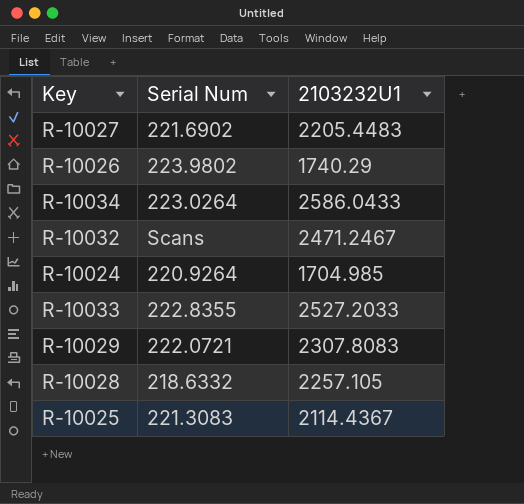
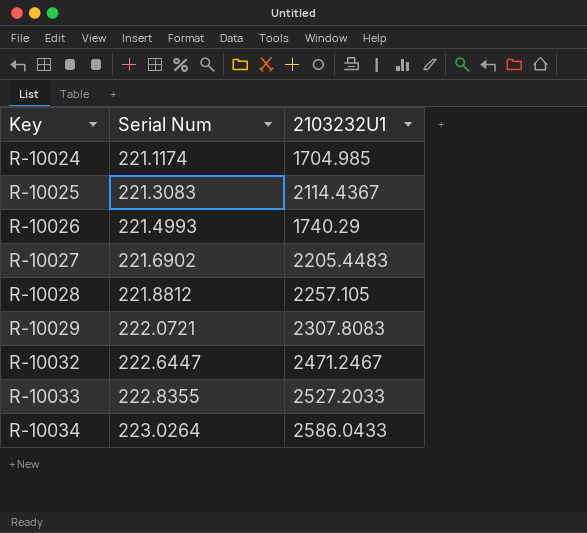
row order: none -> Key ascending
R-10024 | Serial Num: 220.9264 -> 221.1174
R-10026 | Serial Num: 223.9802 -> 221.4993
R-10028 | Serial Num: 218.6332 -> 221.8812
R-10032 | Serial Num: Scans -> 222.6447

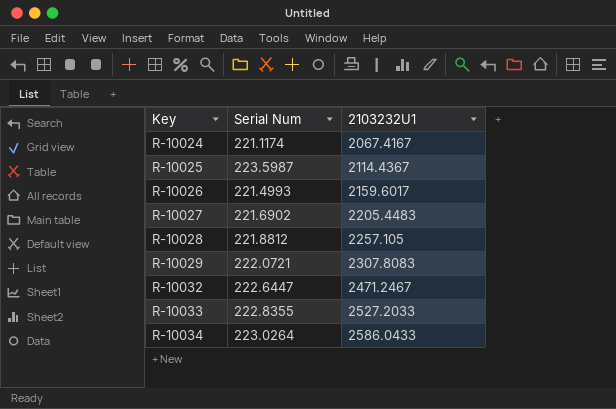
R-10024 | 2103232U1: 1704.985 -> 2067.4167
R-10025 | Serial Num: 221.3083 -> 223.5987
R-10026 | 2103232U1: 1740.29 -> 2159.6017

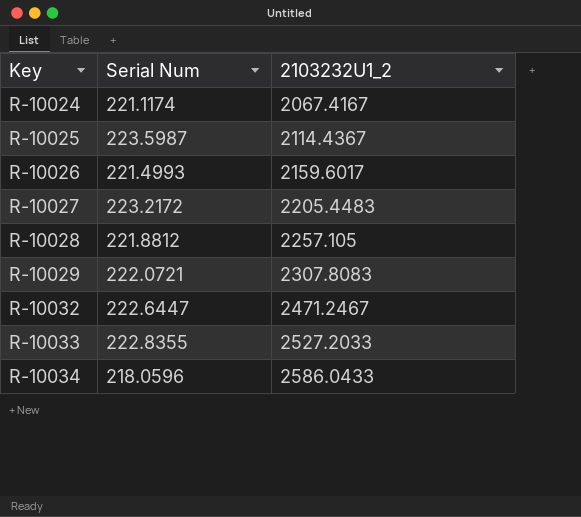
column name: 2103232U1 -> 2103232U1_2
R-10027 | Serial Num: 221.6902 -> 223.2172
R-10034 | Serial Num: 223.0264 -> 218.0596

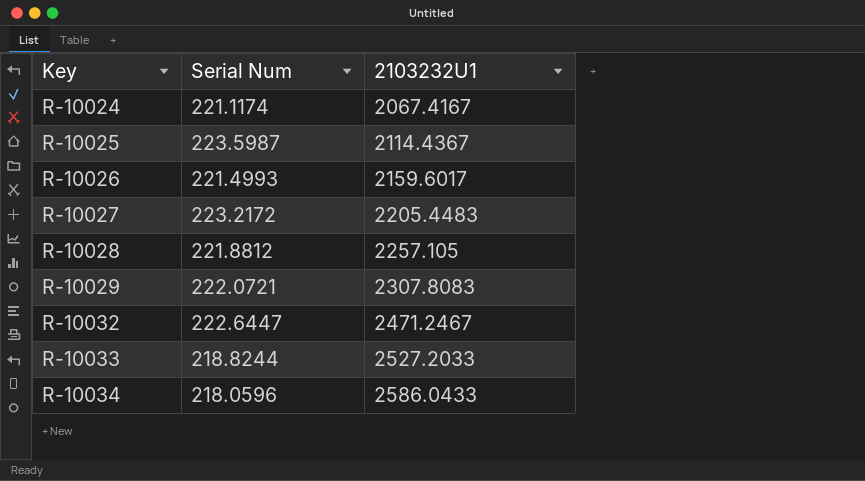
column name: 2103232U1_2 -> 2103232U1
R-10033 | Serial Num: 222.8355 -> 218.8244

